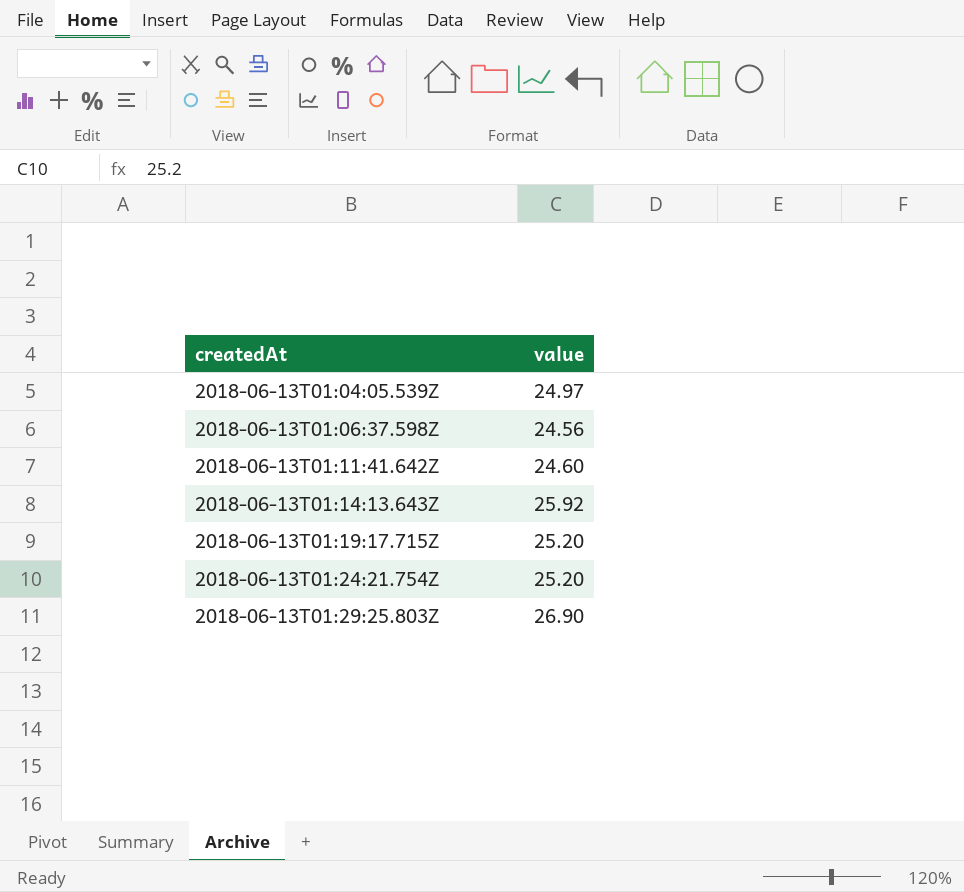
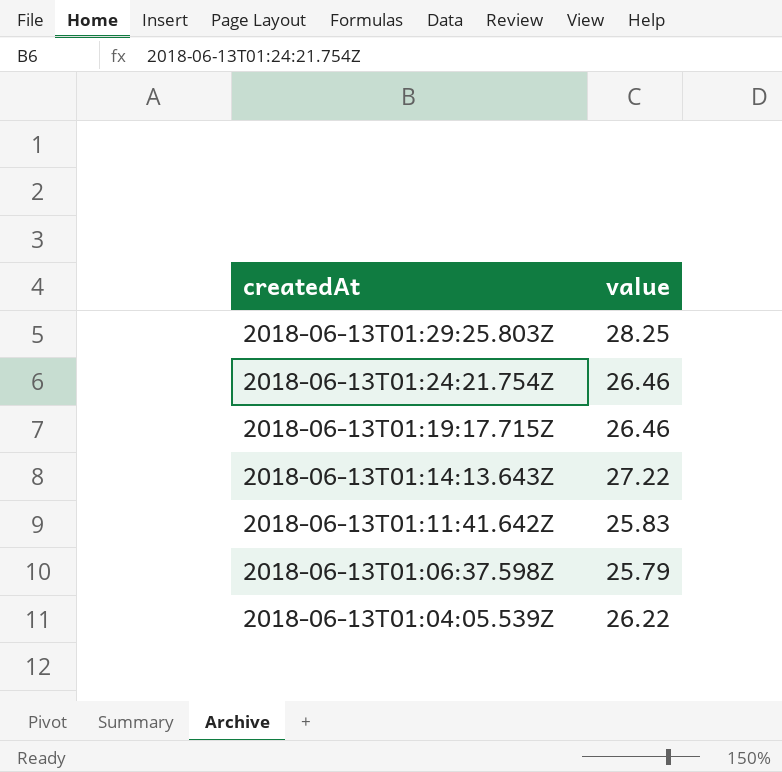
row order: createdAt ascending -> createdAt descending
2018-06-13T01:29:25.803Z | value: 26.90 -> 28.25
2018-06-13T01:24:21.754Z | value: 25.20 -> 26.46
2018-06-13T01:19:17.715Z | value: 25.20 -> 26.46
2018-06-13T01:14:13.643Z | value: 25.92 -> 27.22
2018-06-13T01:11:41.642Z | value: 24.60 -> 25.83
2018-06-13T01:06:37.598Z | value: 24.56 -> 25.79
2018-06-13T01:04:05.539Z | value: 24.97 -> 26.22

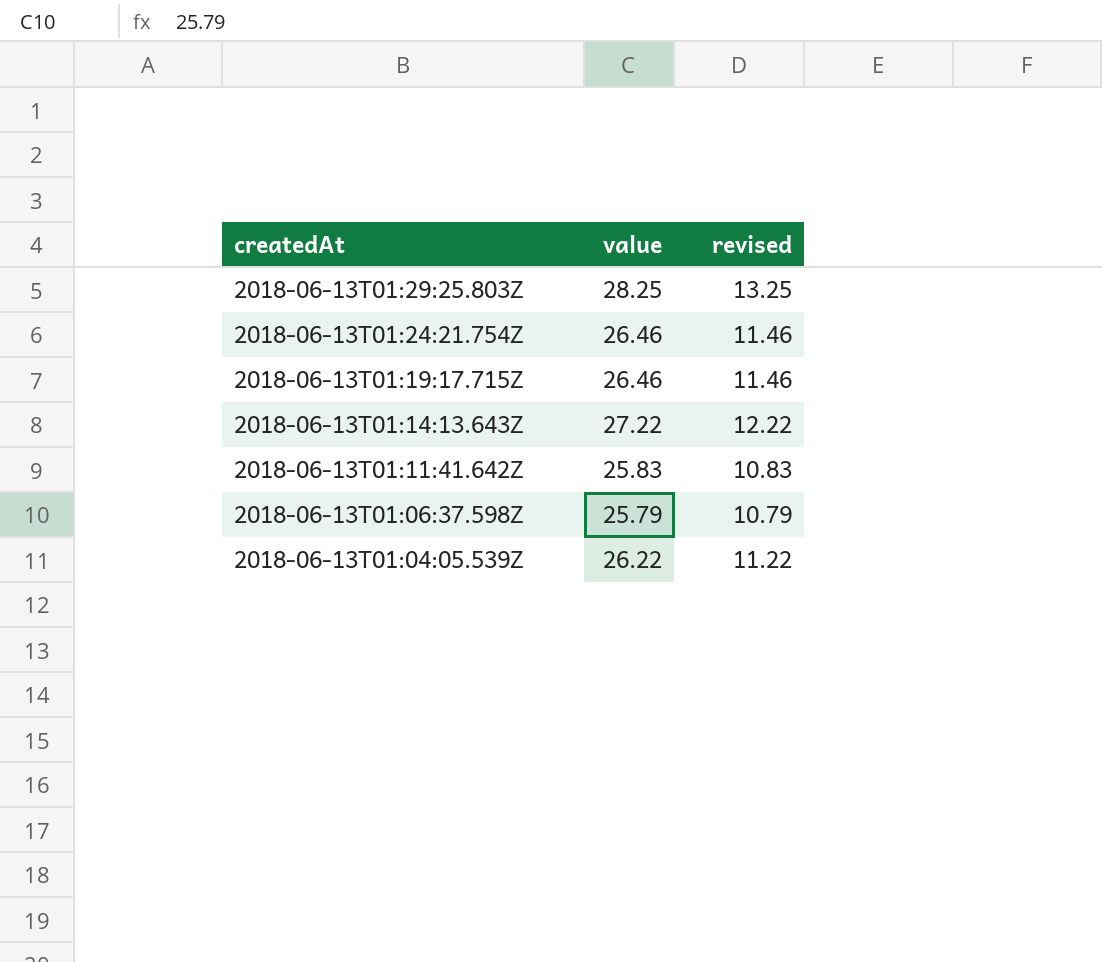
column revised | formula: none -> [value] - 15

